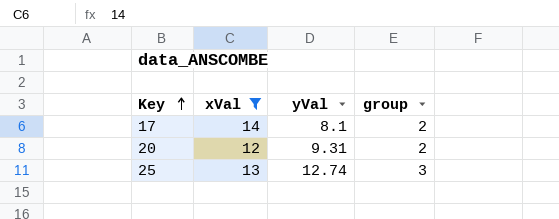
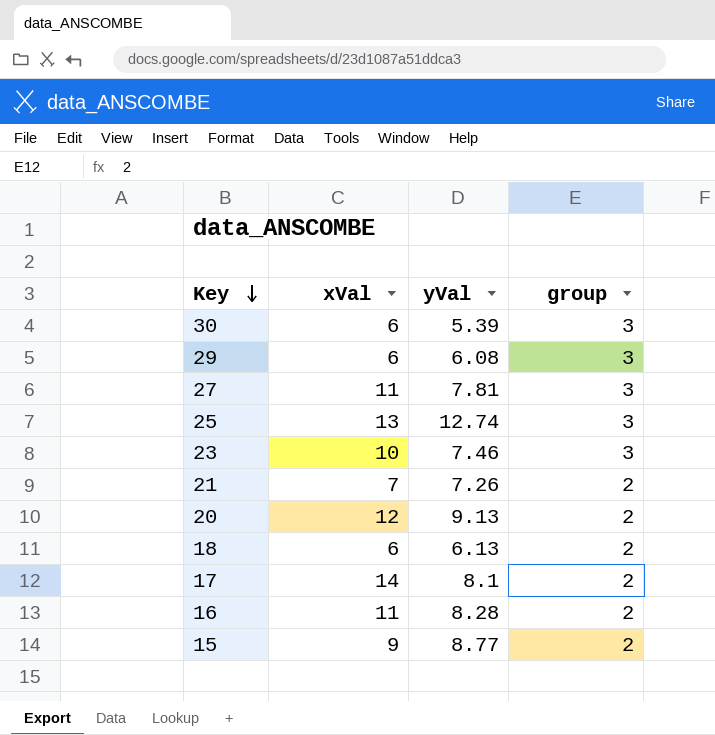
filter: xVal >= 12 -> none
row order: Key ascending -> Key descending
20 | yVal: 9.31 -> 9.13

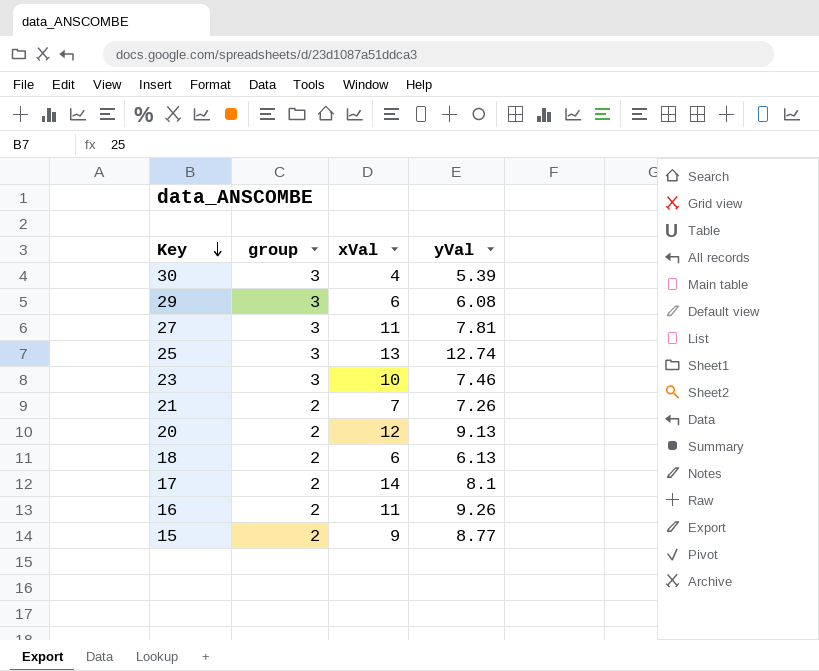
column group | position: 4 -> 2
30 | xVal: 6 -> 4
16 | yVal: 8.28 -> 9.26

